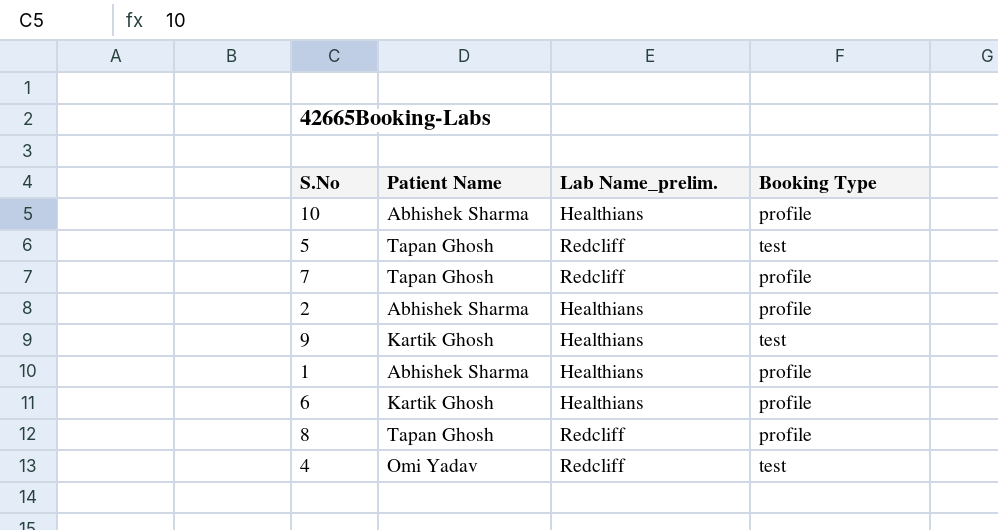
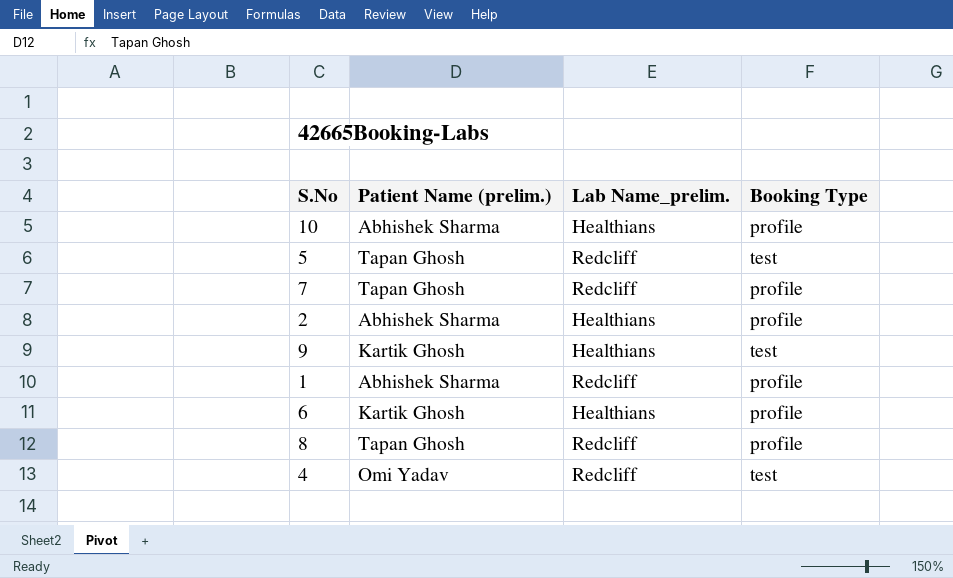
column name: Patient Name -> Patient Name (prelim.)
1 | Lab Name_prelim.: Healthians -> Redcliff

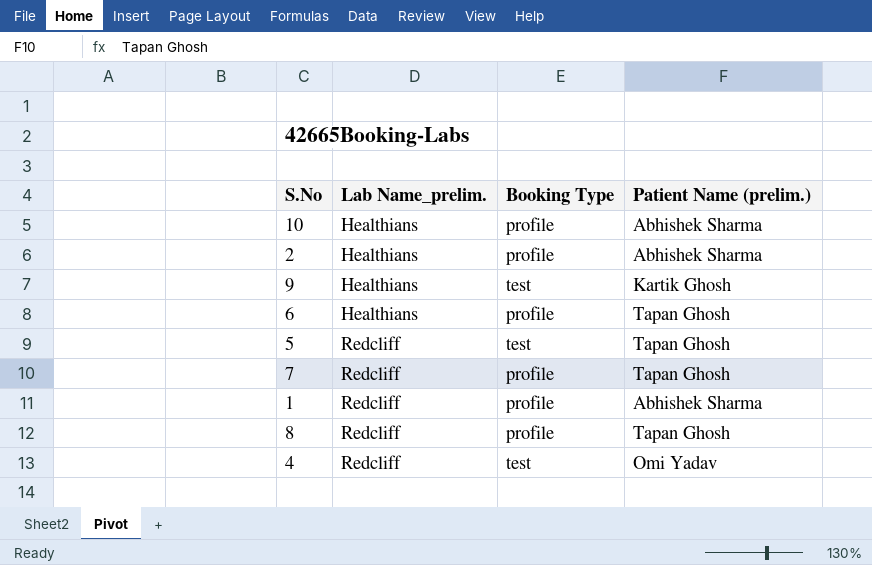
row order: none -> Lab Name_prelim. ascending
column Patient Name (prelim.) | position: 2 -> 4
6 | Patient Name (prelim.): Kartik Ghosh -> Tapan Ghosh

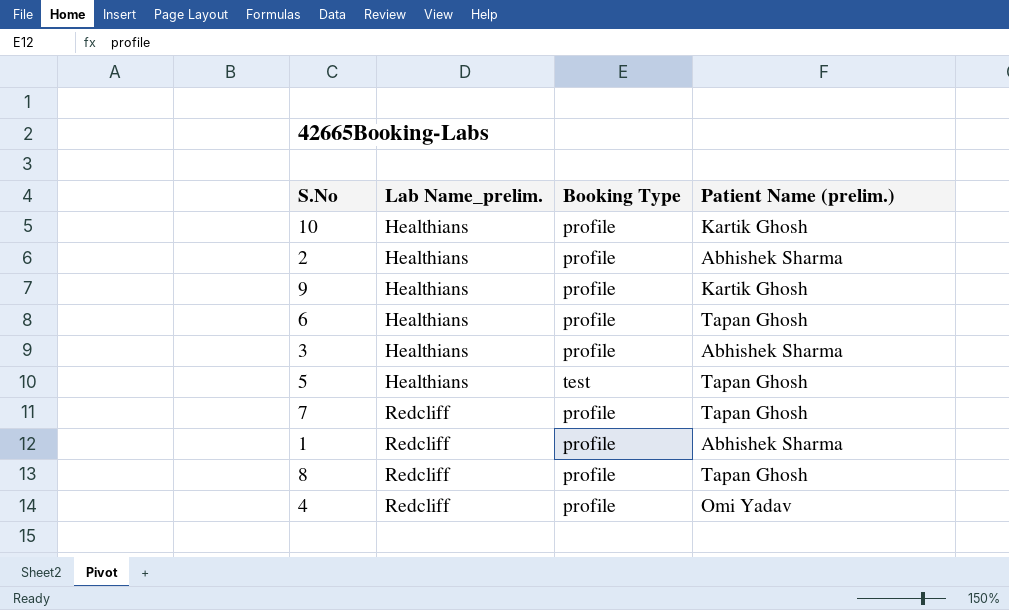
10 | Patient Name (prelim.): Abhishek Sharma -> Kartik Ghosh
9 | Booking Type: test -> profile
row 3: none -> Healthians | profile | Abhishek Sharma
5 | Lab Name_prelim.: Redcliff -> Healthians
4 | Booking Type: test -> profile

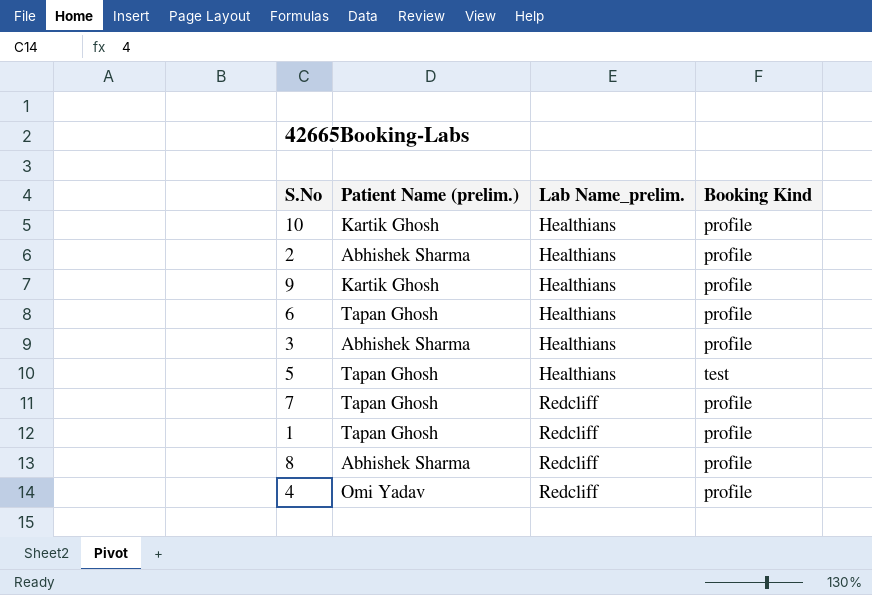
column Patient Name (prelim.) | position: 4 -> 2
column name: Booking Type -> Booking Kind
1 | Patient Name (prelim.): Abhishek Sharma -> Tapan Ghosh
8 | Patient Name (prelim.): Tapan Ghosh -> Abhishek Sharma

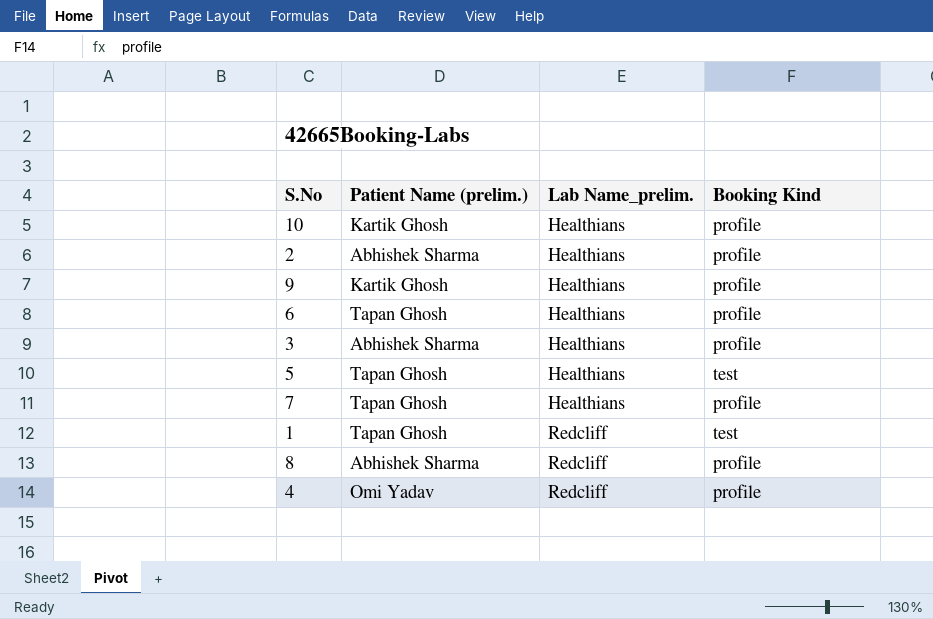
7 | Lab Name_prelim.: Redcliff -> Healthians
1 | Booking Kind: profile -> test

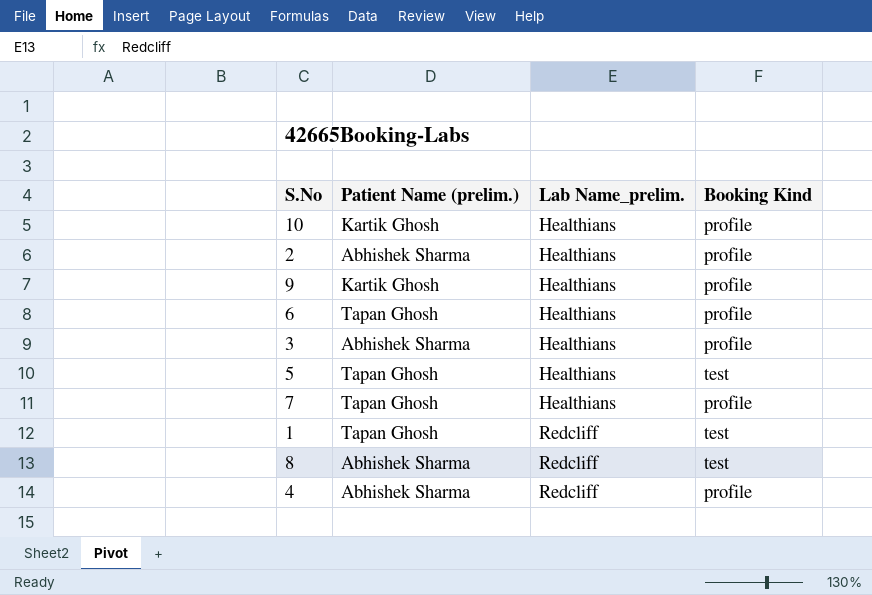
8 | Booking Kind: profile -> test
4 | Patient Name (prelim.): Omi Yadav -> Abhishek Sharma

